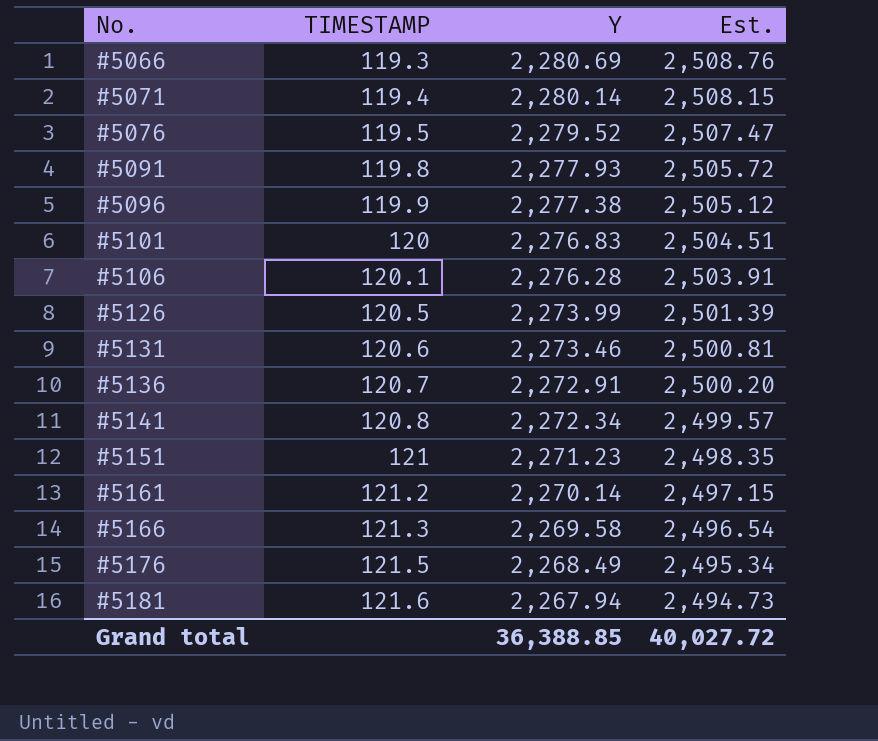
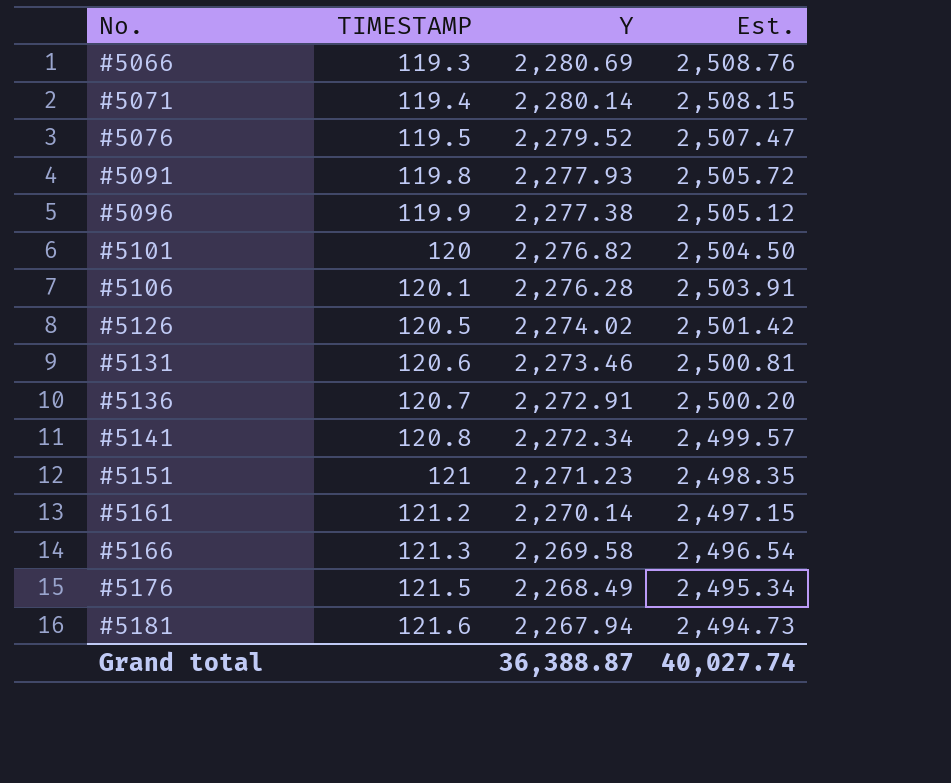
#5101 | Y: 2,276.83 -> 2,276.82
#5101 | Est.: 2,504.51 -> 2,504.50
#5126 | Y: 2,273.99 -> 2,274.02
#5126 | Est.: 2,501.39 -> 2,501.42
Grand total | Y: 36,388.85 -> 36,388.87
Grand total | Est.: 40,027.72 -> 40,027.74

